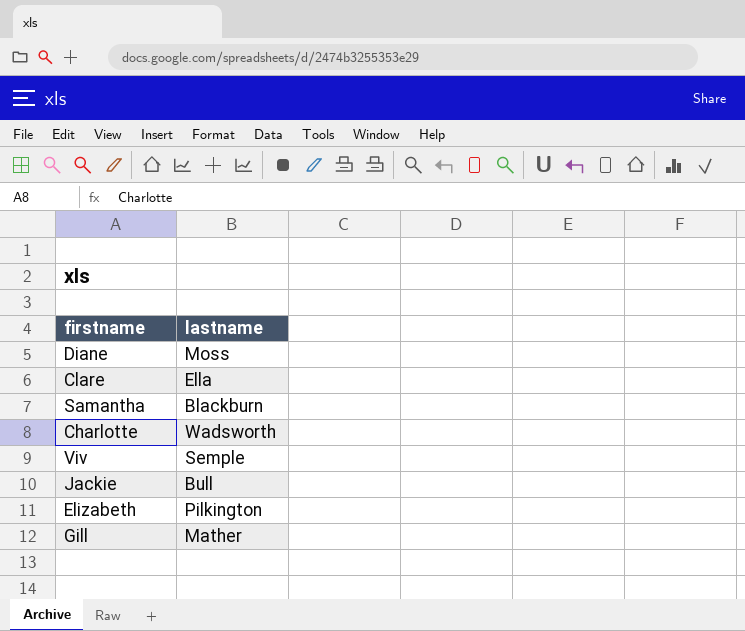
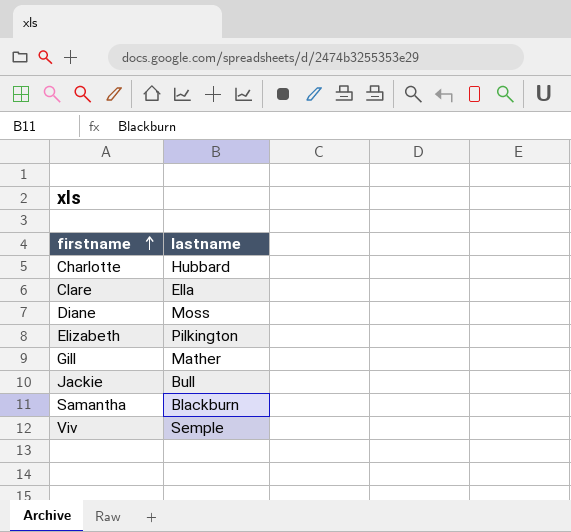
row order: none -> firstname ascending
Charlotte | lastname: Wadsworth -> Hubbard

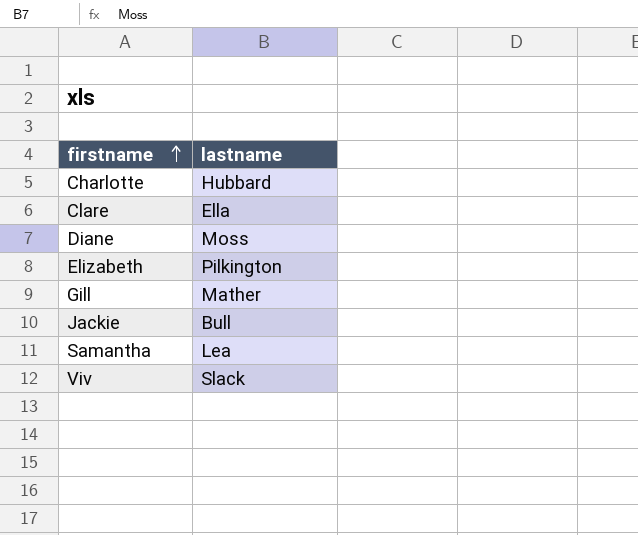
Samantha | lastname: Blackburn -> Lea
Viv | lastname: Semple -> Slack

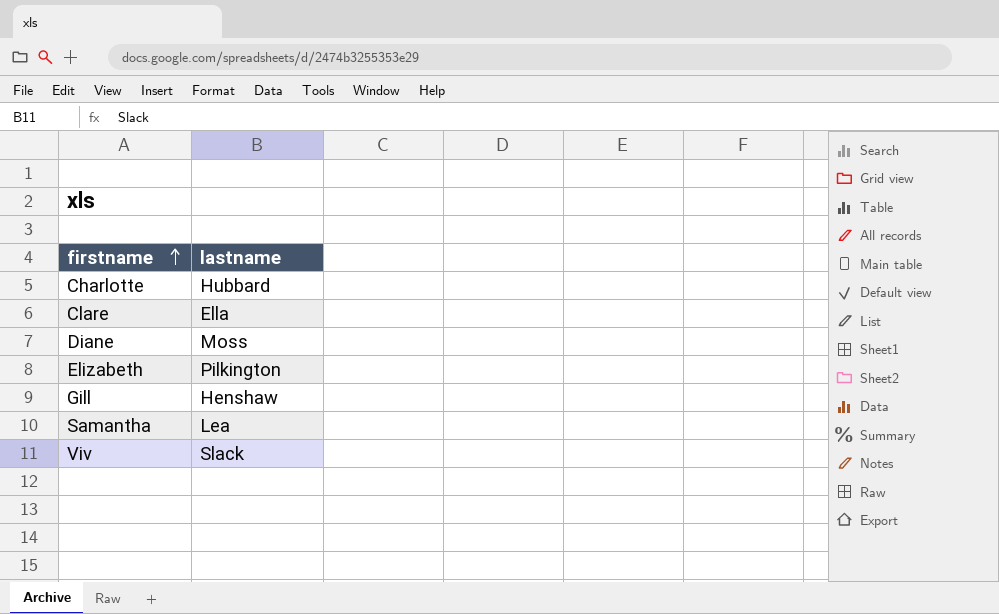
row Jackie: Bull -> none
Gill | lastname: Mather -> Henshaw

